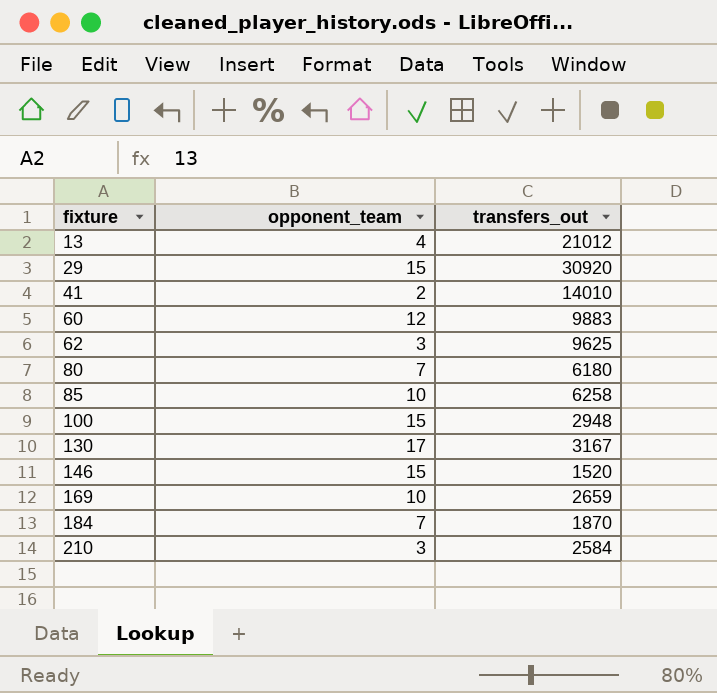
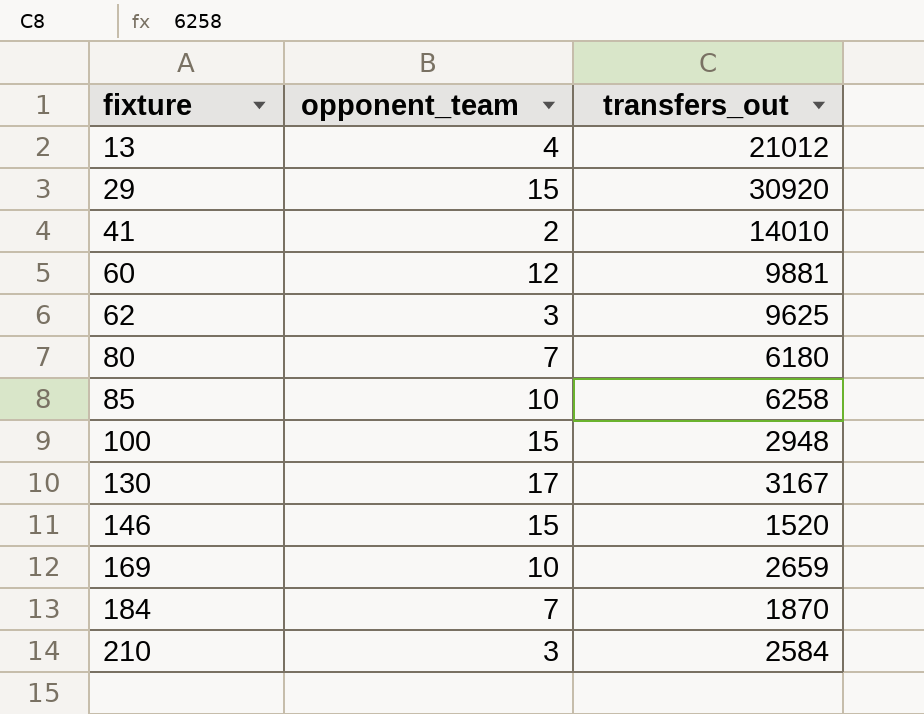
60 | transfers_out: 9883 -> 9881

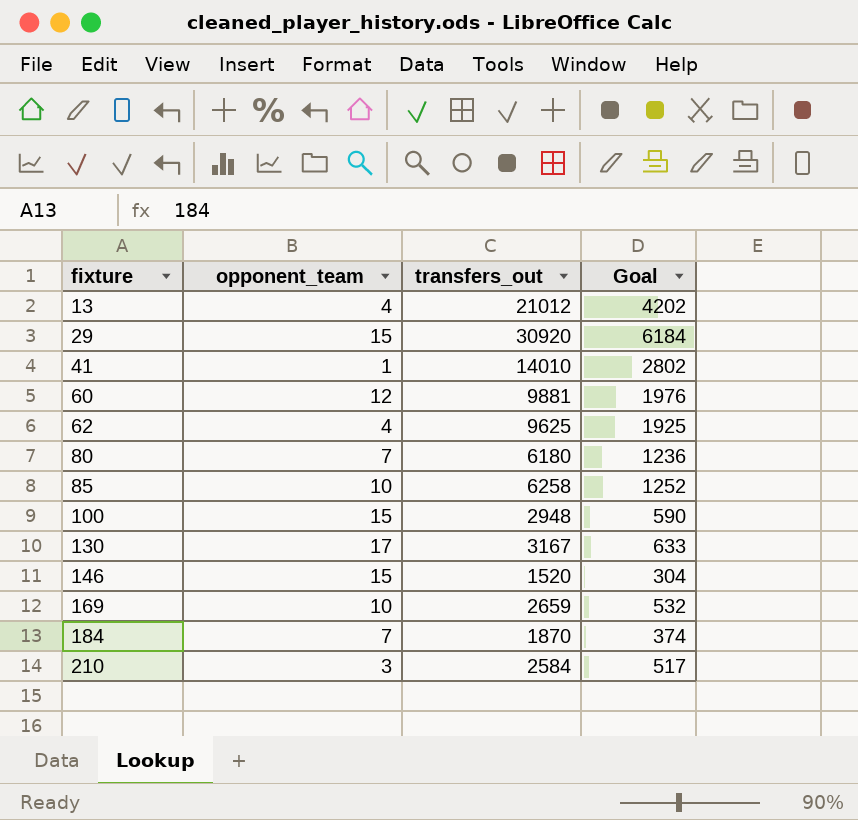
column Goal | formula: none -> [transfers_out] * 0.2
41 | opponent_team: 2 -> 1
62 | opponent_team: 3 -> 4

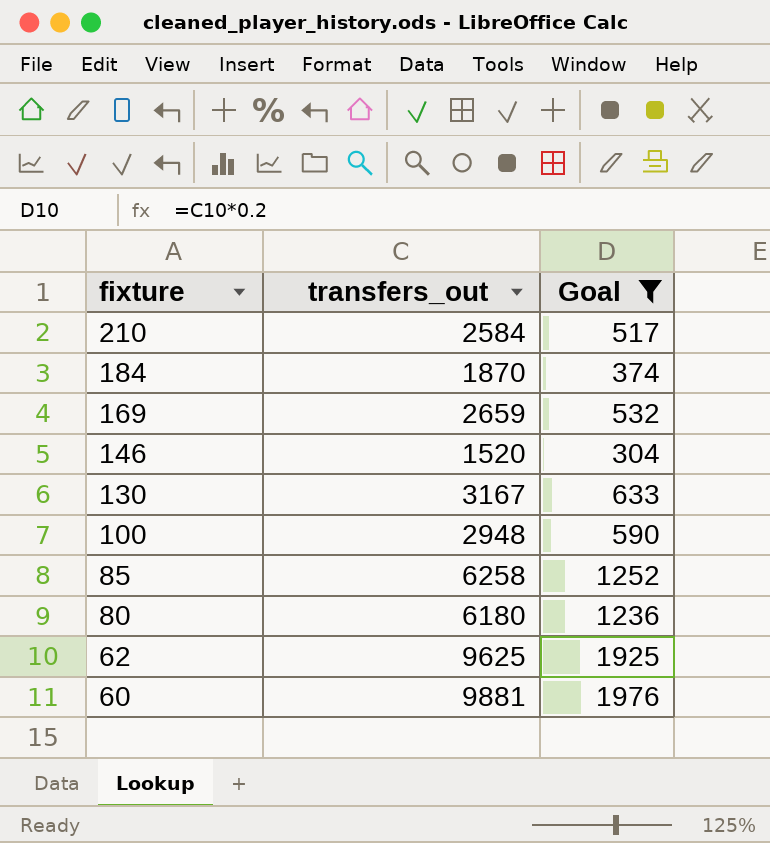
filter: none -> Goal <= 1976
row order: fixture ascending -> fixture descending
column opponent_team | position: 2 -> none

